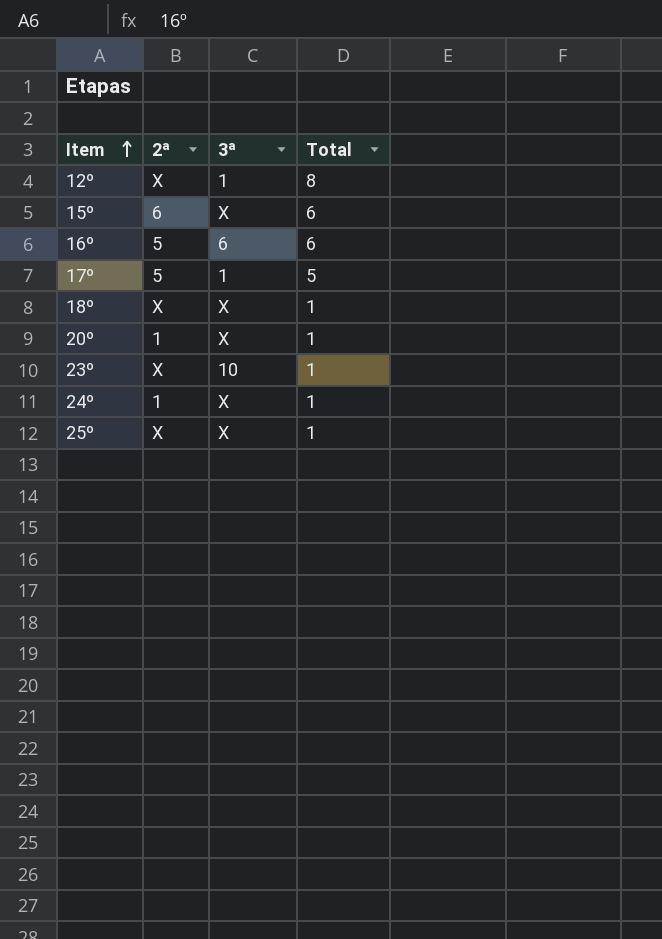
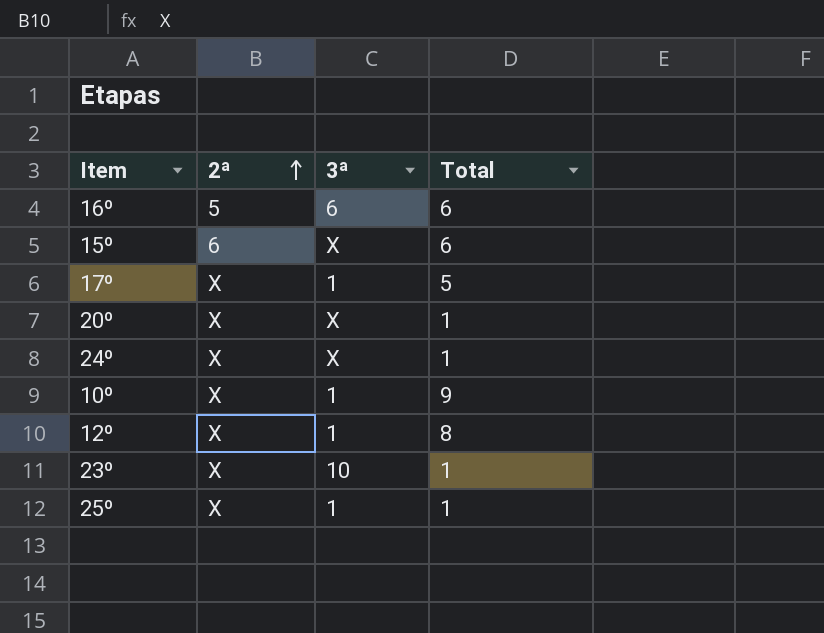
row order: Item ascending -> 2ª ascending
row 18º: X | X | 1 -> none
17º | 2ª: 5 -> X
20º | 2ª: 1 -> X
24º | 2ª: 1 -> X
row 10º: none -> X | 1 | 9
25º | 3ª: X -> 1

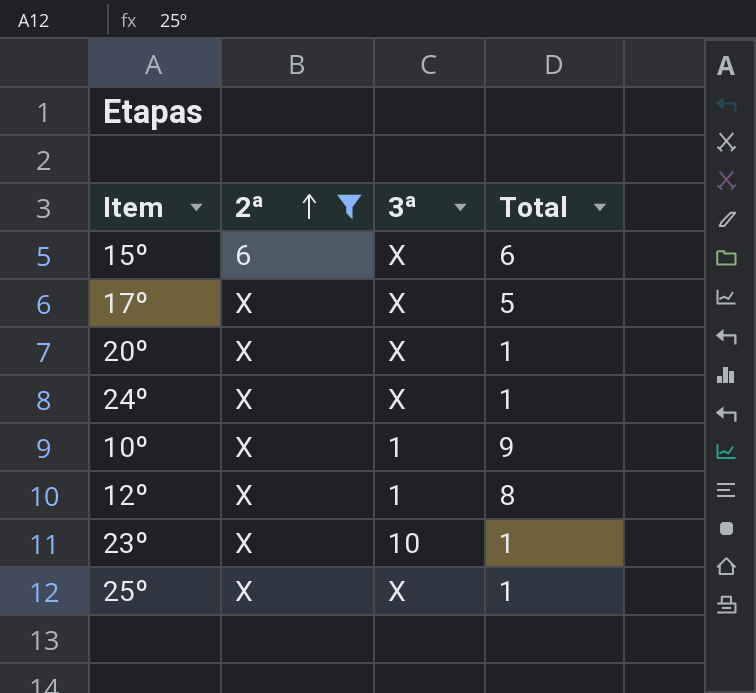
filter: none -> 2ª != 5
17º | 3ª: 1 -> X
25º | 3ª: 1 -> X

